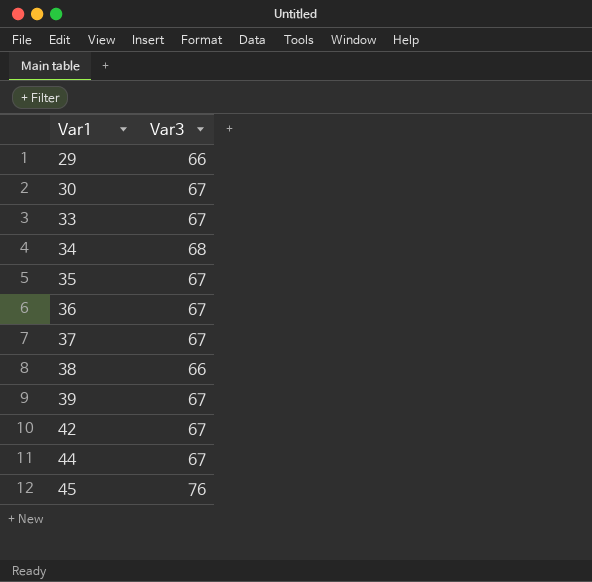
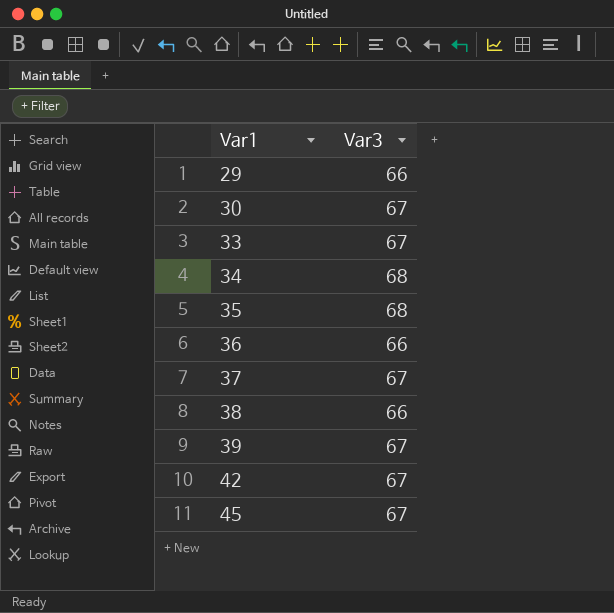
row 44: 67 -> none
35 | Var3: 67 -> 68
36 | Var3: 67 -> 66
45 | Var3: 76 -> 67

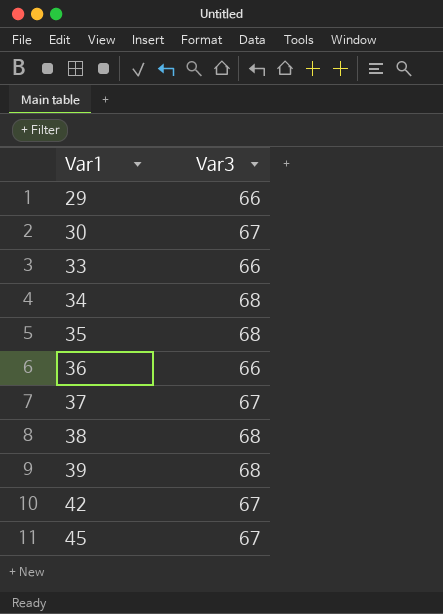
33 | Var3: 67 -> 66
38 | Var3: 66 -> 68
39 | Var3: 67 -> 68

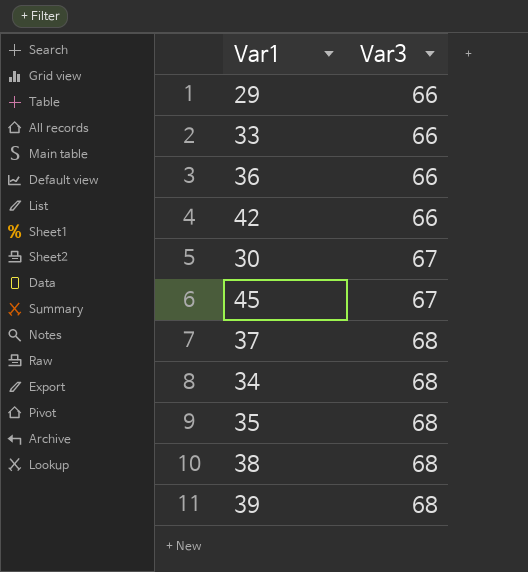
row order: Var1 ascending -> Var3 ascending
42 | Var3: 67 -> 66
37 | Var3: 67 -> 68

